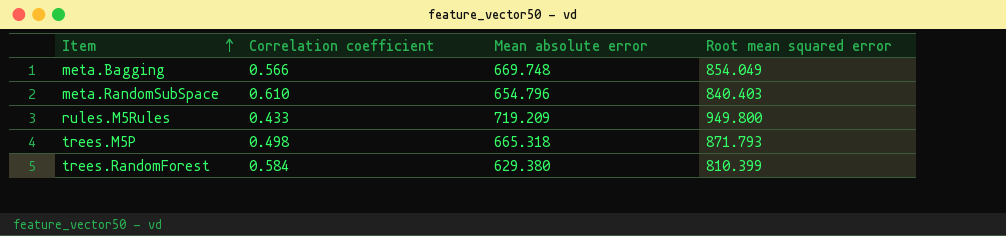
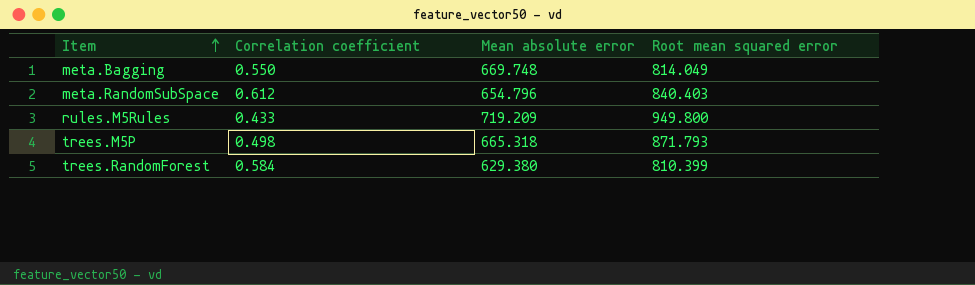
meta.Bagging | Correlation coefficient: 0.566 -> 0.550
meta.Bagging | Root mean squared error: 854.049 -> 814.049
meta.RandomSubSpace | Correlation coefficient: 0.610 -> 0.612

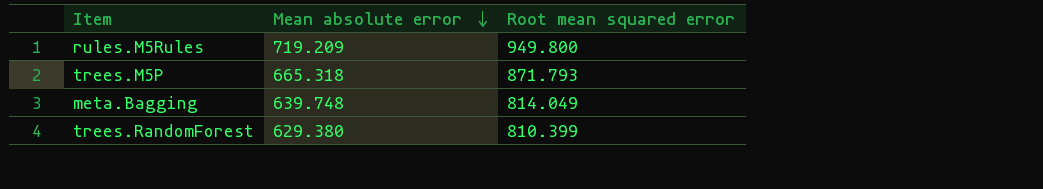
row order: Item ascending -> Mean absolute error descending
column Correlation coefficient | position: 2 -> none
row meta.RandomSubSpace: 0.612 | 654.796 | 840.403 -> none
meta.Bagging | Mean absolute error: 669.748 -> 639.748

